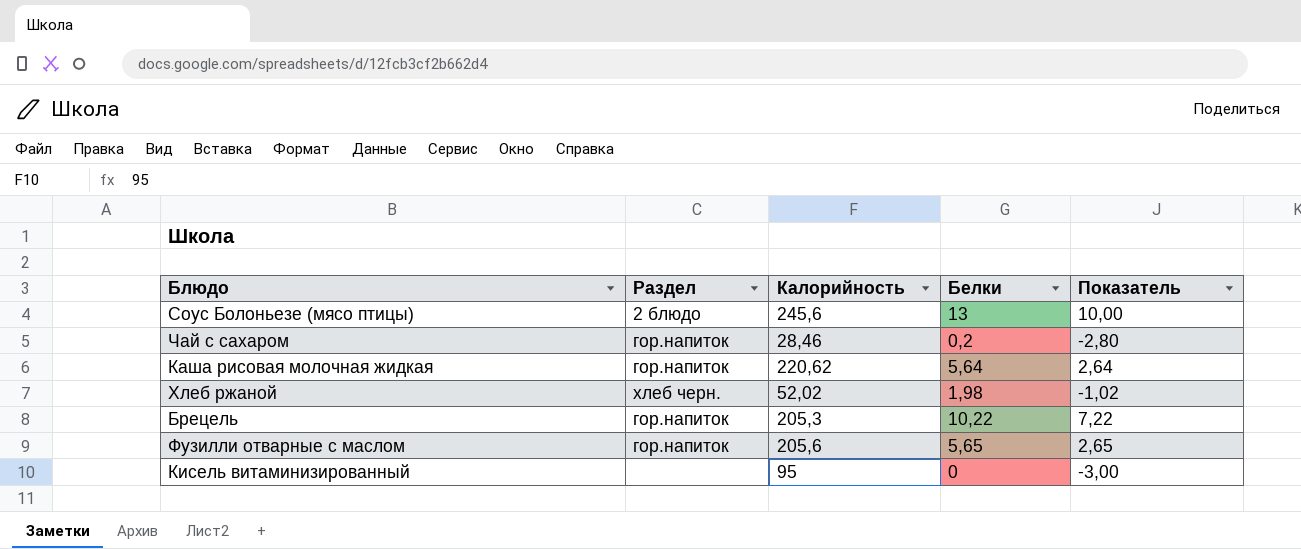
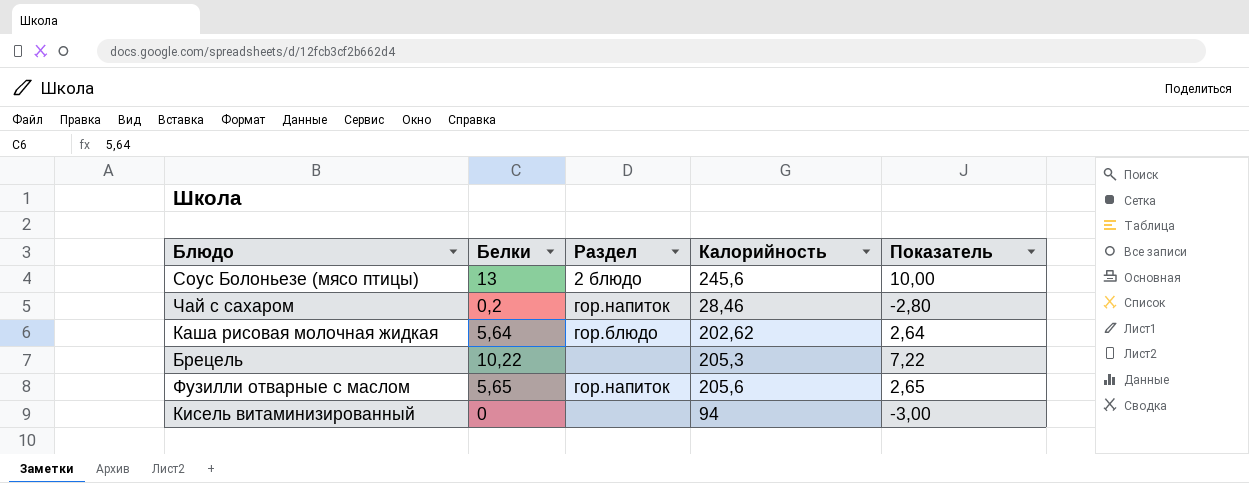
column Белки | position: 4 -> 2
row Хлеб ржаной: хлеб черн. | 52,02 | 1,98 | -1,02 -> none
Каша рисовая молочная жидкая | Раздел: гор.напиток -> гор.блюдо
Каша рисовая молочная жидкая | Калорийность: 220,62 -> 202,62
Брецель | Раздел: гор.напиток -> none
Кисель витаминизированный | Калорийность: 95 -> 94

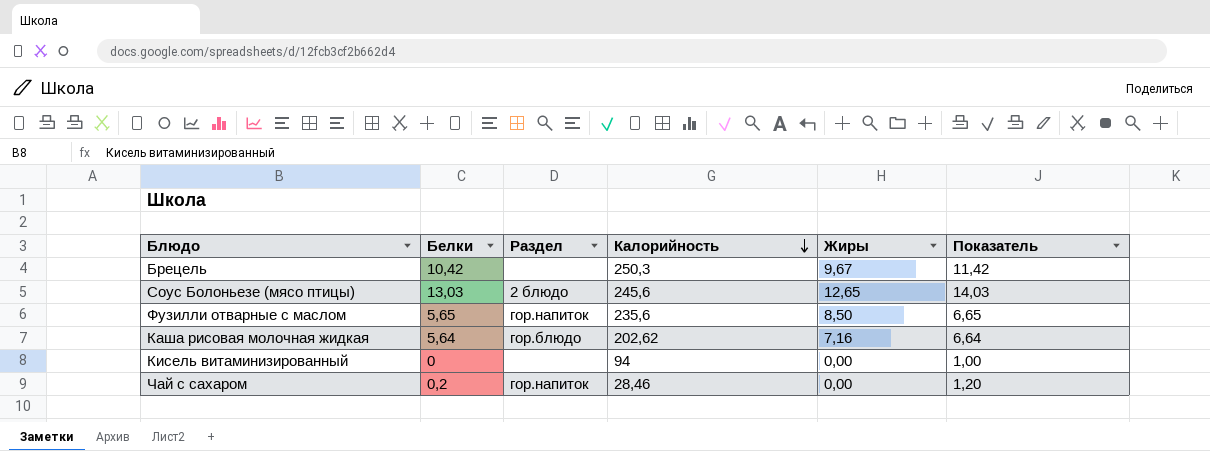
row order: none -> Калорийность descending
column Жиры | position: none -> 5
column Показатель | formula: [Белки] - 3 -> [Белки] + 1
Брецель | Белки: 10,22 -> 10,42
Брецель | Калорийность: 205,3 -> 250,3
Соус Болоньезе (мясо птицы) | Белки: 13 -> 13,03
Фузилли отварные с маслом | Калорийность: 205,6 -> 235,6

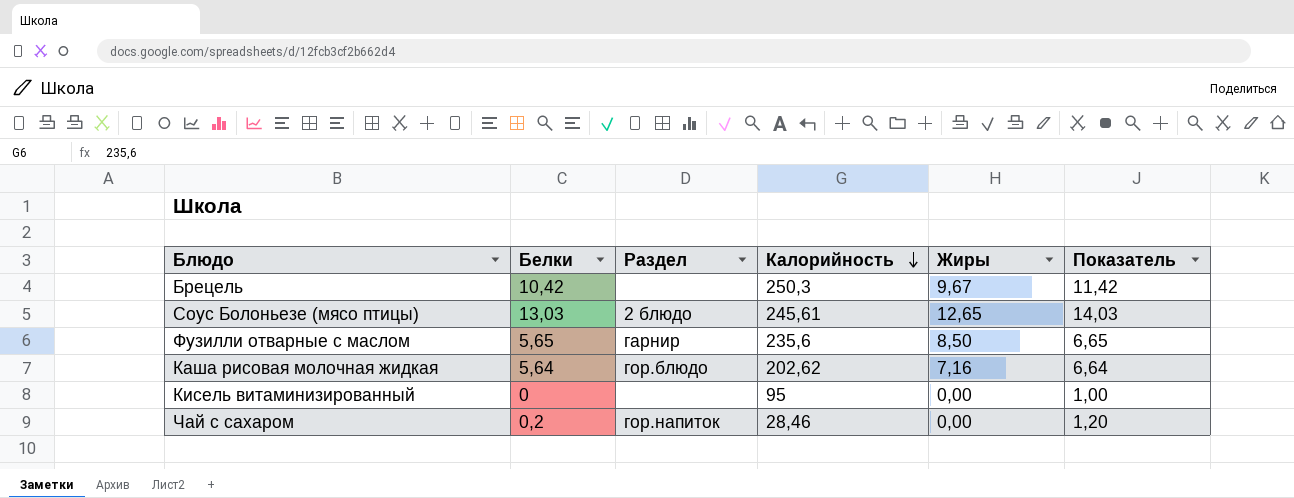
Соус Болоньезе (мясо птицы) | Калорийность: 245,6 -> 245,61
Фузилли отварные с маслом | Раздел: гор.напиток -> гарнир
Кисель витаминизированный | Калорийность: 94 -> 95

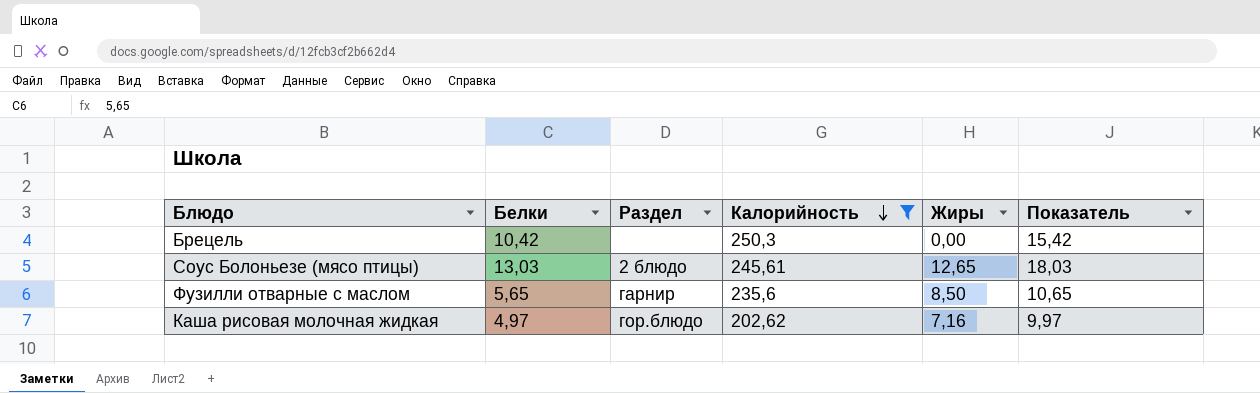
filter: none -> Калорийность >= 202,62
column Показатель | formula: [Белки] + 1 -> [Белки] + 5
Брецель | Жиры: 9,67 -> 0,00
Каша рисовая молочная жидкая | Белки: 5,64 -> 4,97

